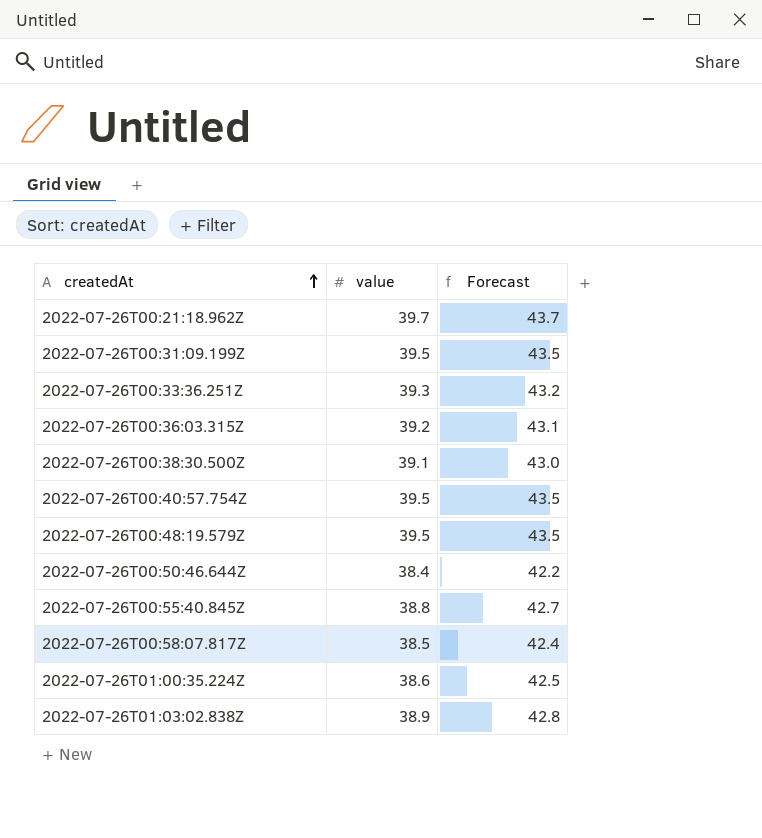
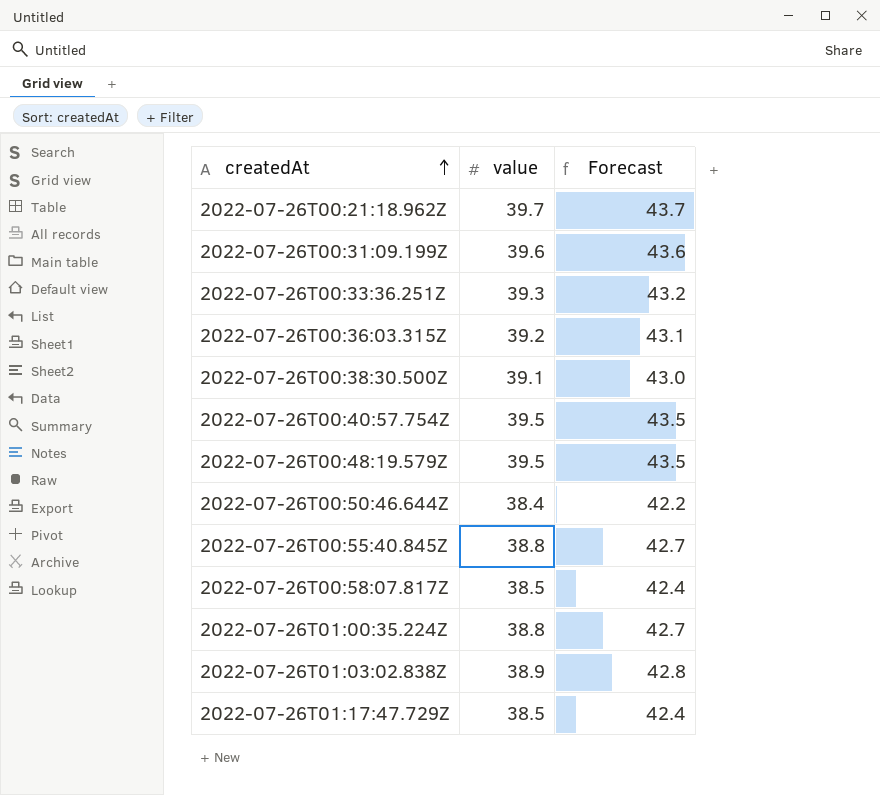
2022-07-26T00:31:09.199Z | value: 39.5 -> 39.6
2022-07-26T00:31:09.199Z | Forecast: 43.5 -> 43.6
2022-07-26T01:00:35.224Z | value: 38.6 -> 38.8
2022-07-26T01:00:35.224Z | Forecast: 42.5 -> 42.7
row 2022-07-26T01:17:47.729Z: none -> 38.5 | 42.4

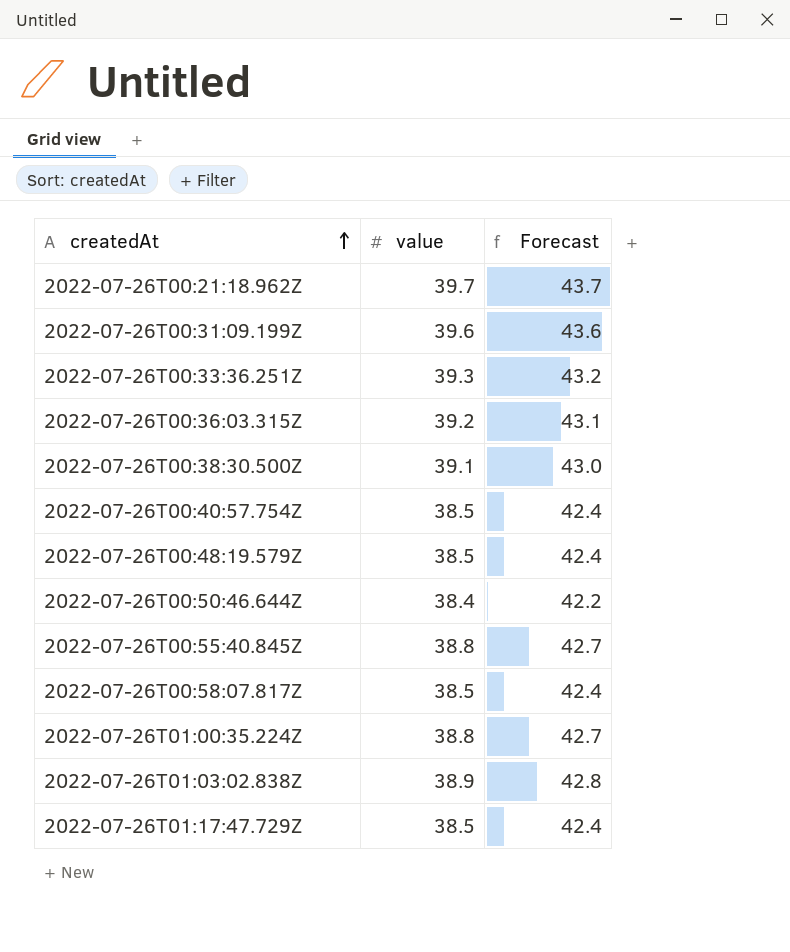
2022-07-26T00:40:57.754Z | value: 39.5 -> 38.5
2022-07-26T00:40:57.754Z | Forecast: 43.5 -> 42.4
2022-07-26T00:48:19.579Z | value: 39.5 -> 38.5
2022-07-26T00:48:19.579Z | Forecast: 43.5 -> 42.4

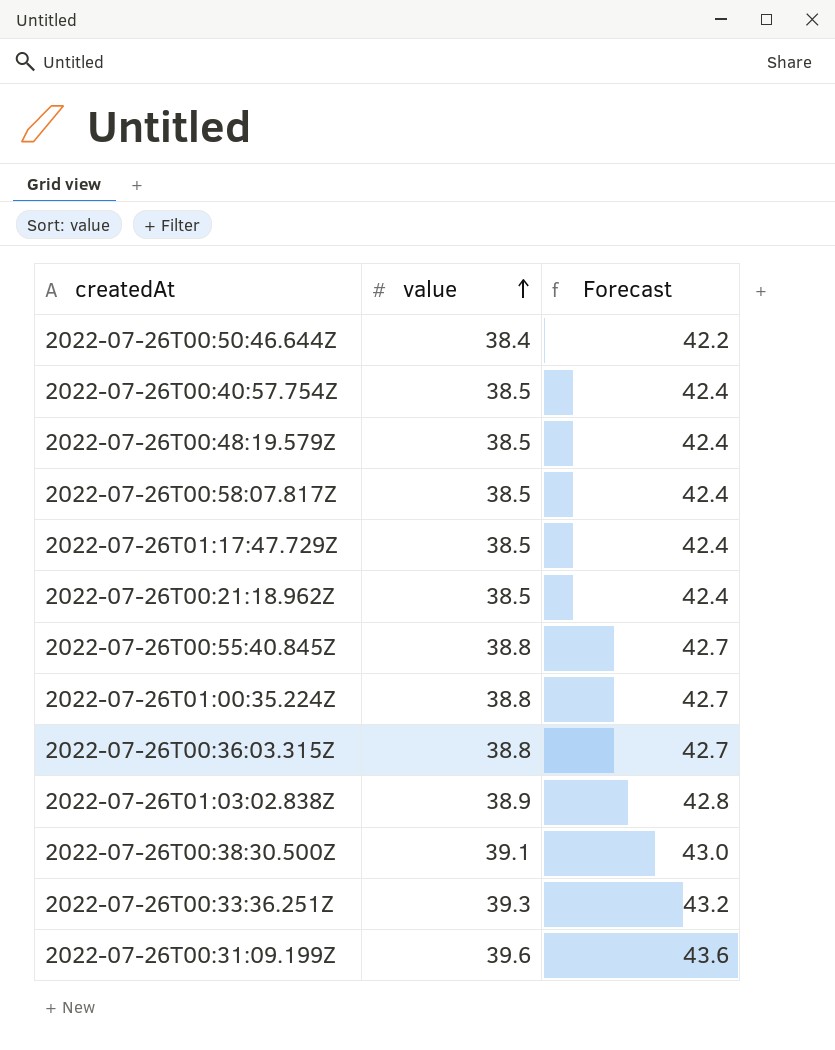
row order: createdAt ascending -> value ascending
2022-07-26T00:21:18.962Z | value: 39.7 -> 38.5
2022-07-26T00:21:18.962Z | Forecast: 43.7 -> 42.4
2022-07-26T00:36:03.315Z | value: 39.2 -> 38.8
2022-07-26T00:36:03.315Z | Forecast: 43.1 -> 42.7

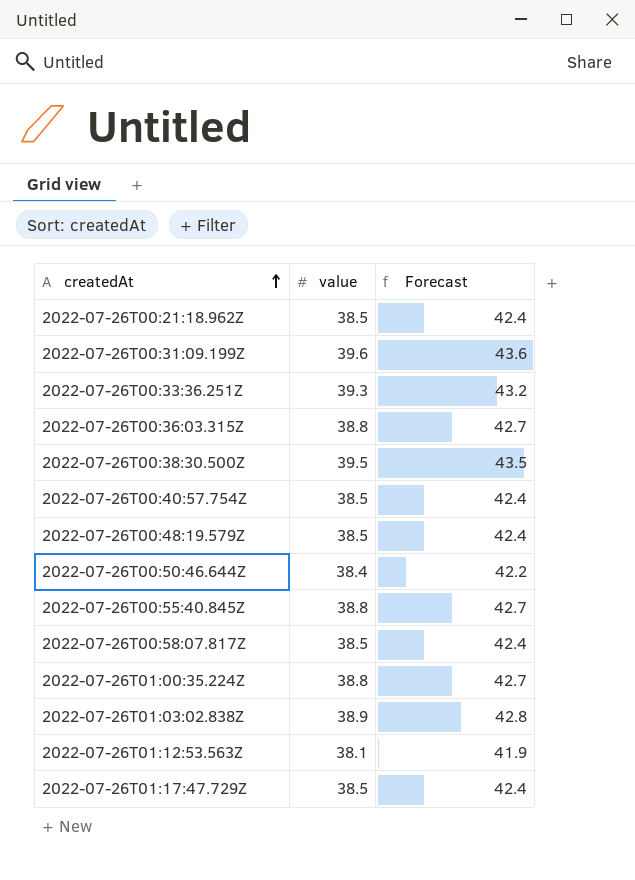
row order: value ascending -> createdAt ascending
2022-07-26T00:38:30.500Z | value: 39.1 -> 39.5
2022-07-26T00:38:30.500Z | Forecast: 43.0 -> 43.5
row 2022-07-26T01:12:53.563Z: none -> 38.1 | 41.9

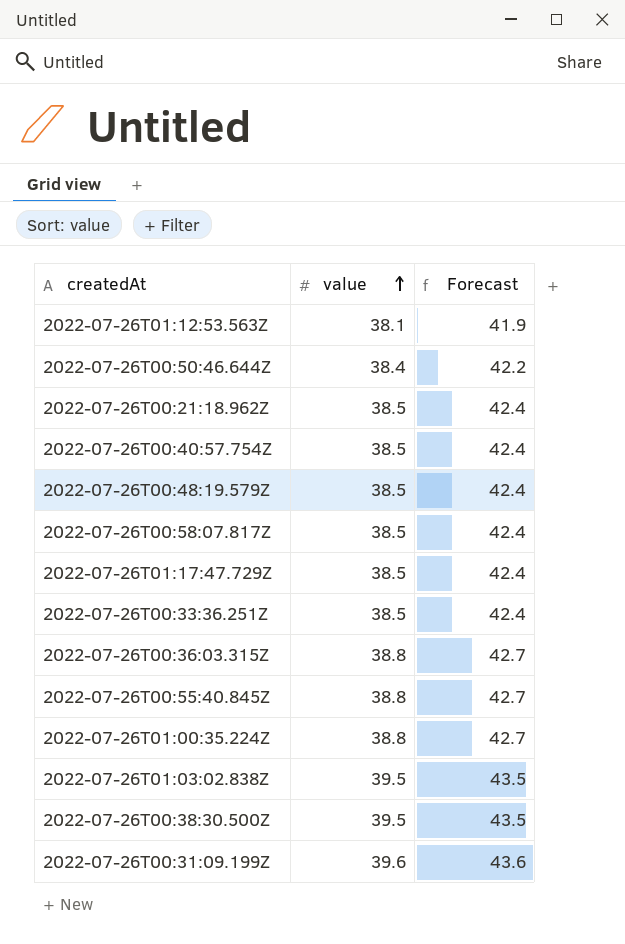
row order: createdAt ascending -> value ascending
2022-07-26T00:33:36.251Z | value: 39.3 -> 38.5
2022-07-26T00:33:36.251Z | Forecast: 43.2 -> 42.4
2022-07-26T01:03:02.838Z | value: 38.9 -> 39.5
2022-07-26T01:03:02.838Z | Forecast: 42.8 -> 43.5

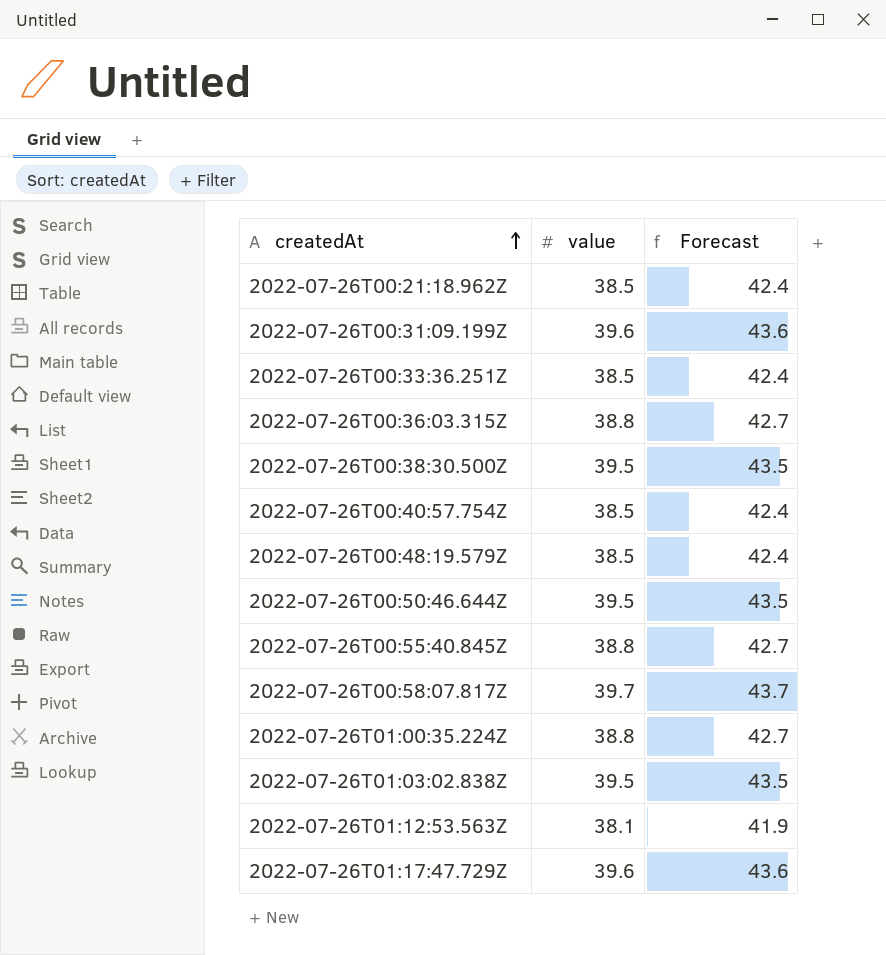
row order: value ascending -> createdAt ascending
2022-07-26T00:50:46.644Z | value: 38.4 -> 39.5
2022-07-26T00:50:46.644Z | Forecast: 42.2 -> 43.5
2022-07-26T00:58:07.817Z | value: 38.5 -> 39.7
2022-07-26T00:58:07.817Z | Forecast: 42.4 -> 43.7
2022-07-26T01:17:47.729Z | value: 38.5 -> 39.6
2022-07-26T01:17:47.729Z | Forecast: 42.4 -> 43.6

